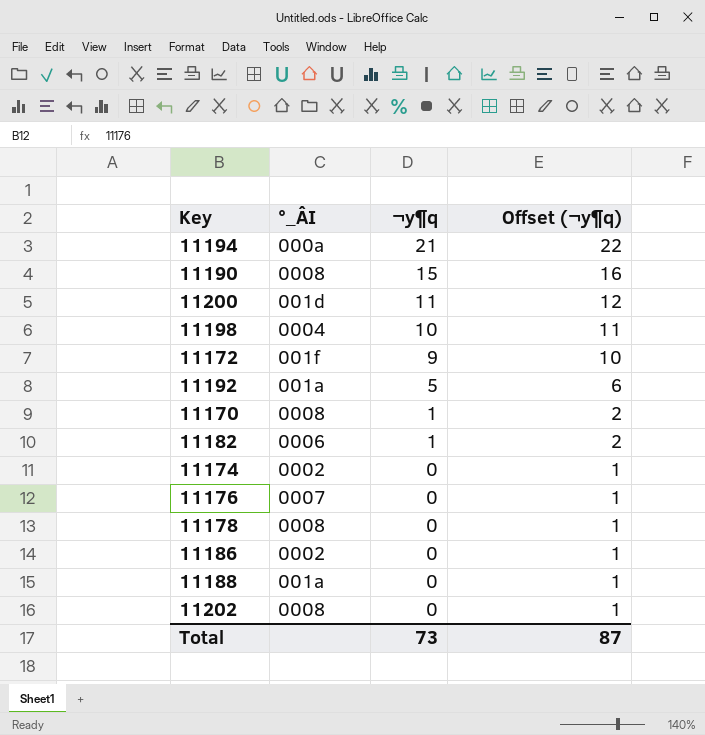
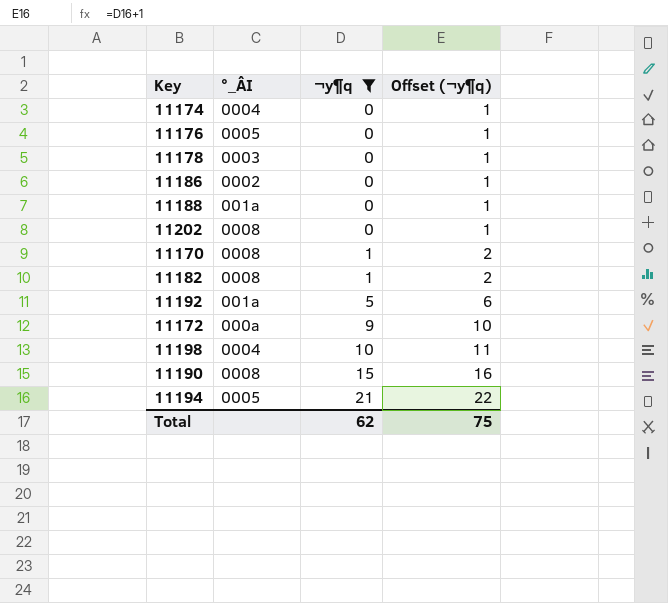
filter: none -> ¬y¶q != 11
row order: ¬y¶q descending -> ¬y¶q ascending
11174 | °_ÂI: 0002 -> 0004
11176 | °_ÂI: 0007 -> 0005
11178 | °_ÂI: 0008 -> 0003
11182 | °_ÂI: 0006 -> 0008
11172 | °_ÂI: 001f -> 000a
11194 | °_ÂI: 000a -> 0005
Total | ¬y¶q: 73 -> 62
Total | Offset (¬y¶q): 87 -> 75

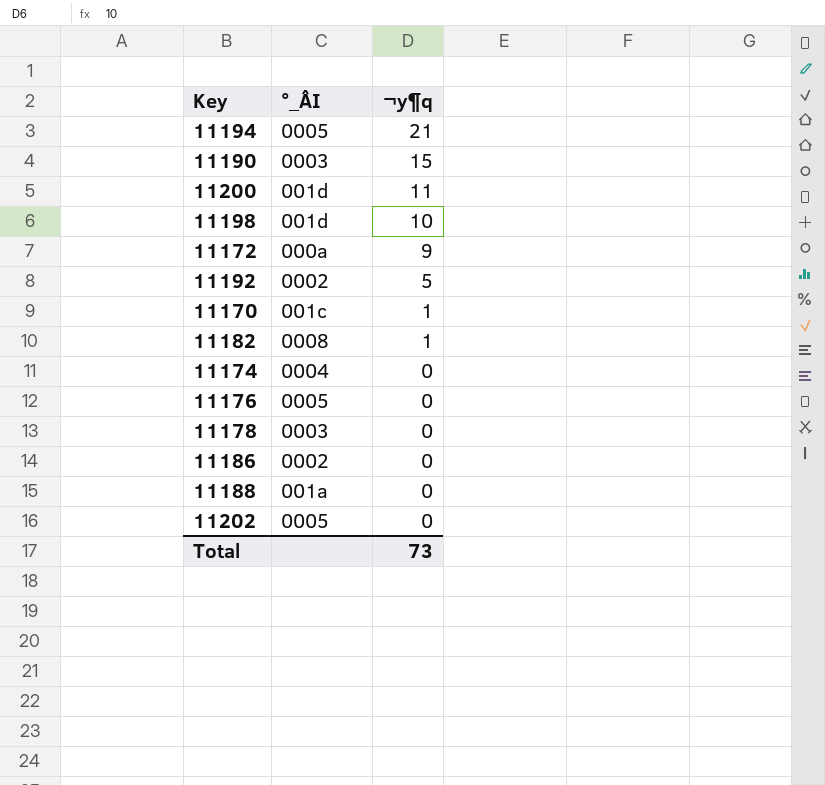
filter: ¬y¶q != 11 -> none
row order: ¬y¶q ascending -> ¬y¶q descending
column Offset (¬y¶q) | formula: [¬y¶q] + 1 -> none
11190 | °_ÂI: 0008 -> 0003
11198 | °_ÂI: 0004 -> 001d
11192 | °_ÂI: 001a -> 0002
11170 | °_ÂI: 0008 -> 001c
11202 | °_ÂI: 0008 -> 0005
Total | ¬y¶q: 62 -> 73

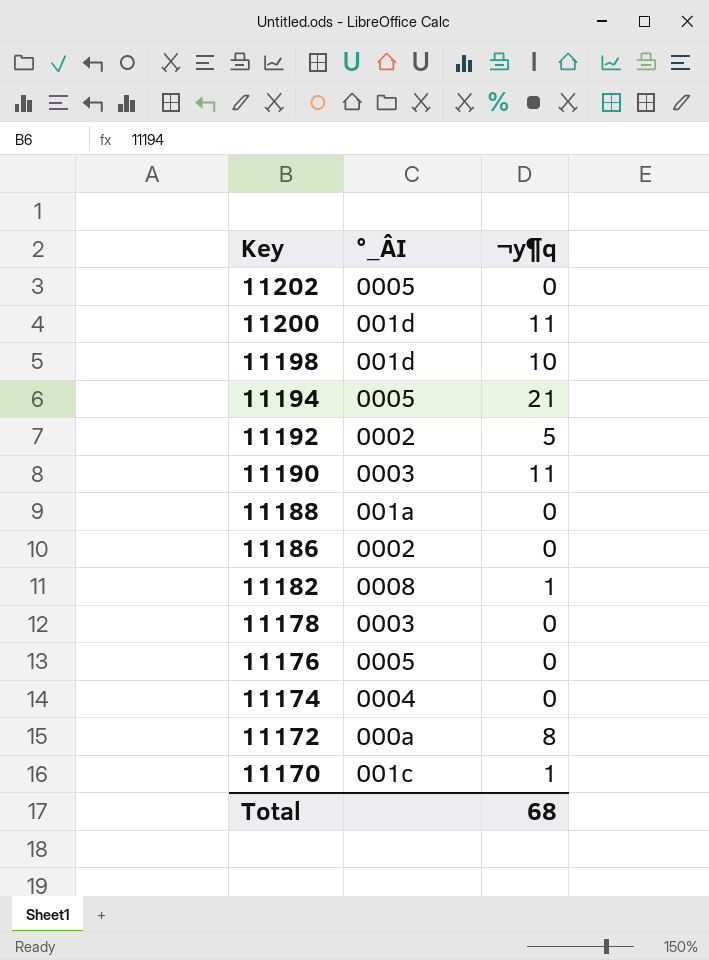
row order: ¬y¶q descending -> Key descending
11190 | ¬y¶q: 15 -> 11
11172 | ¬y¶q: 9 -> 8
Total | ¬y¶q: 73 -> 68

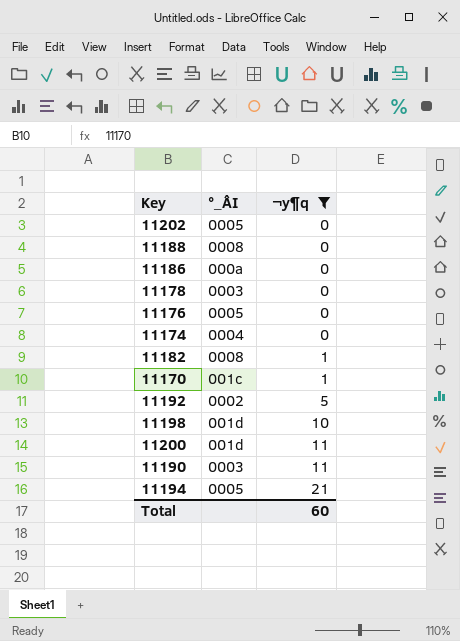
filter: none -> ¬y¶q != 8
row order: Key descending -> ¬y¶q ascending
11188 | °_ÂI: 001a -> 0008
11186 | °_ÂI: 0002 -> 000a
Total | ¬y¶q: 68 -> 60

